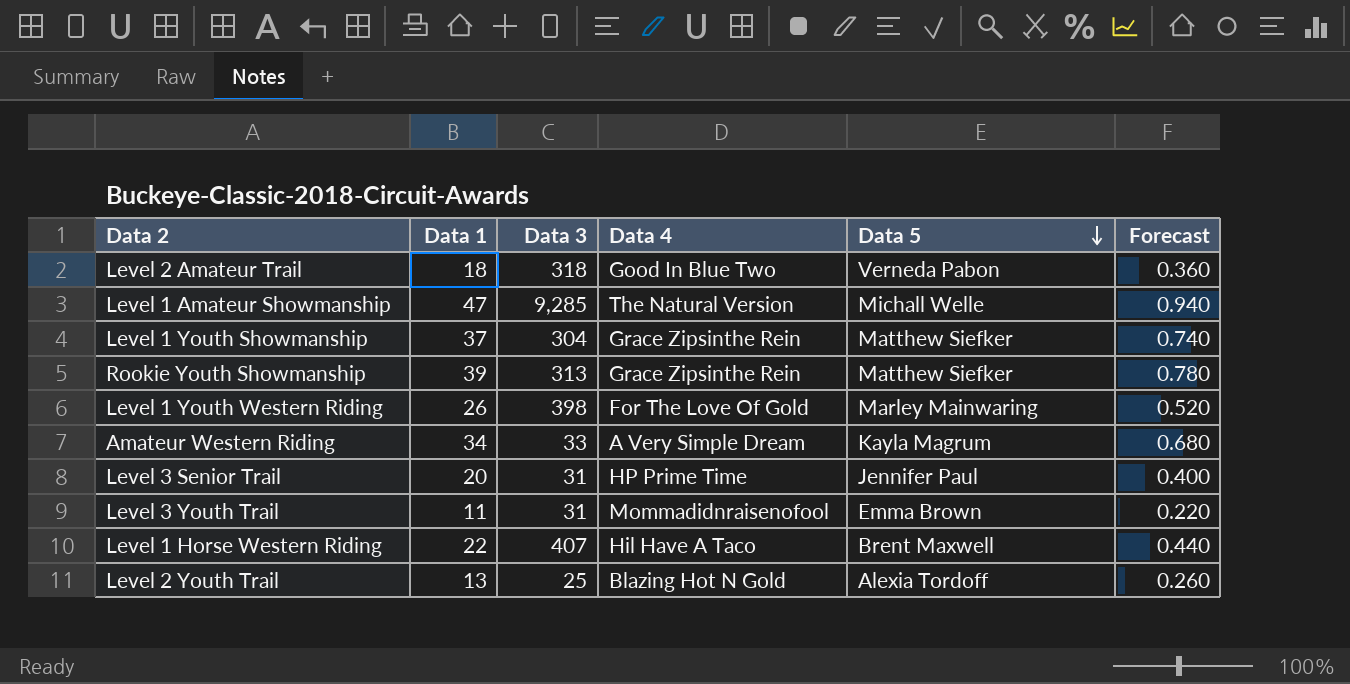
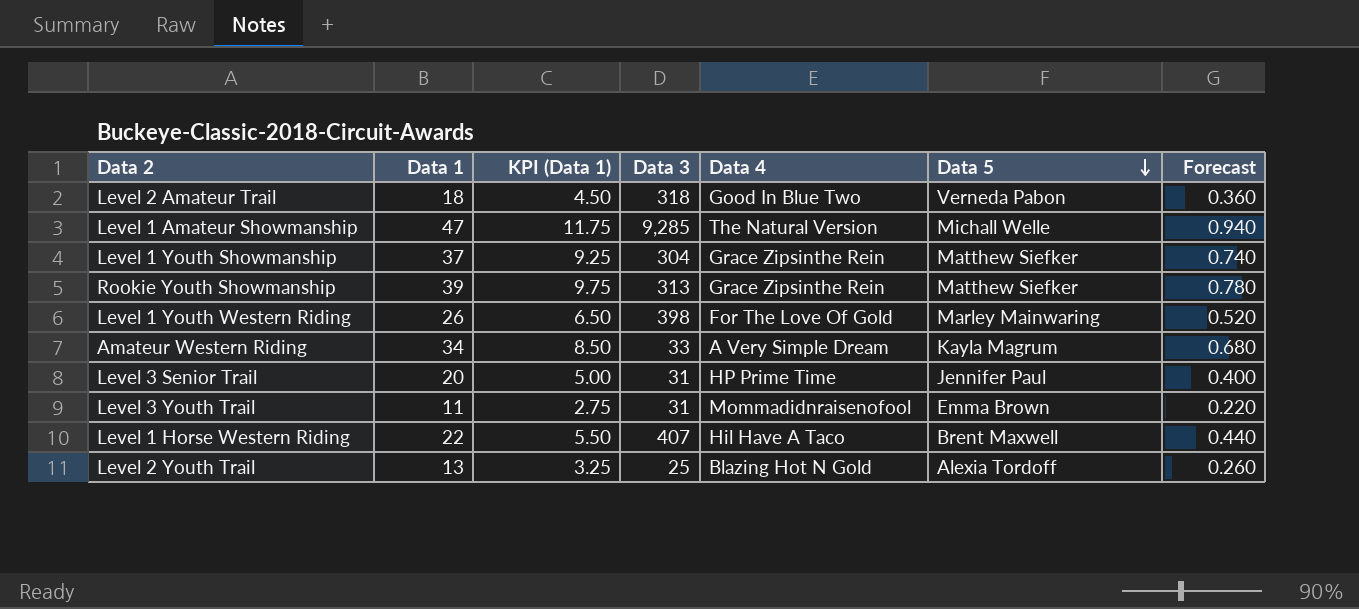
column KPI (Data 1) | formula: none -> [Data 1] * 0.25

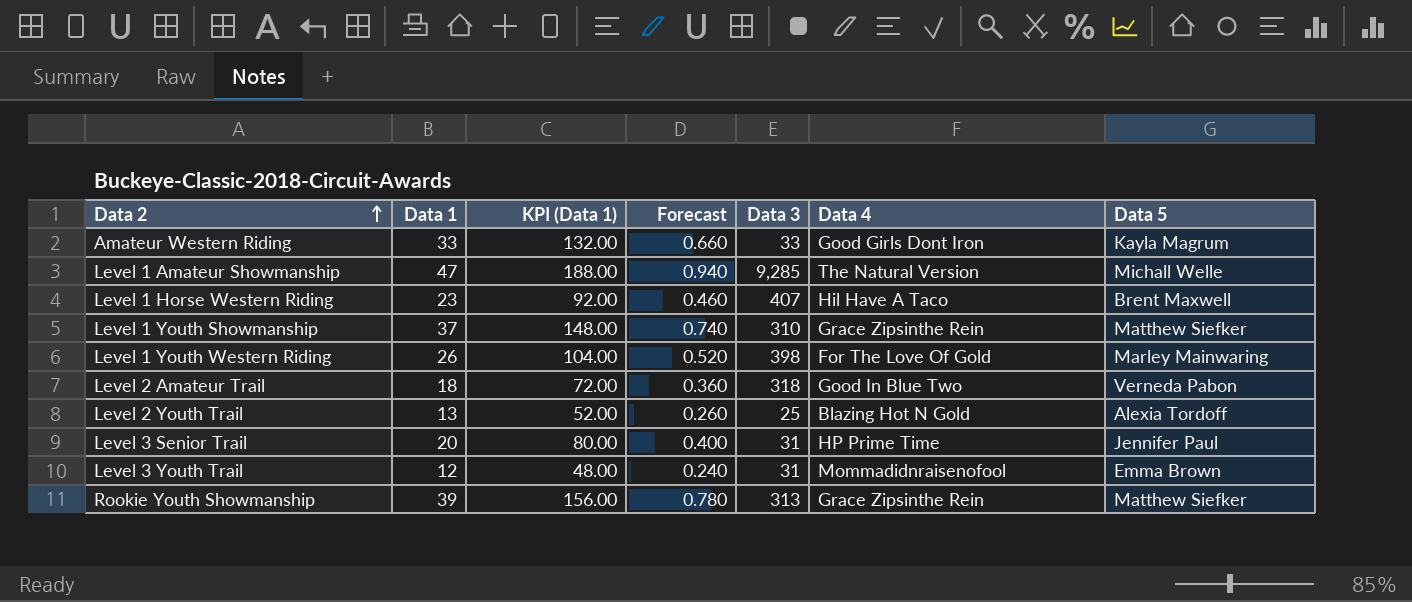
row order: Data 5 descending -> Data 2 ascending
column KPI (Data 1) | formula: [Data 1] * 0.25 -> [Data 1] * 4
column Forecast | position: 7 -> 4
Amateur Western Riding | Data 1: 34 -> 33
Amateur Western Riding | Forecast: 0.680 -> 0.660
Amateur Western Riding | Data 4: A Very Simple Dream -> Good Girls Dont Iron
Level 1 Horse Western Riding | Data 1: 22 -> 23
Level 1 Horse Western Riding | Forecast: 0.440 -> 0.460
Level 1 Youth Showmanship | Data 3: 304 -> 310
Level 3 Youth Trail | Data 1: 11 -> 12
Level 3 Youth Trail | Forecast: 0.220 -> 0.240

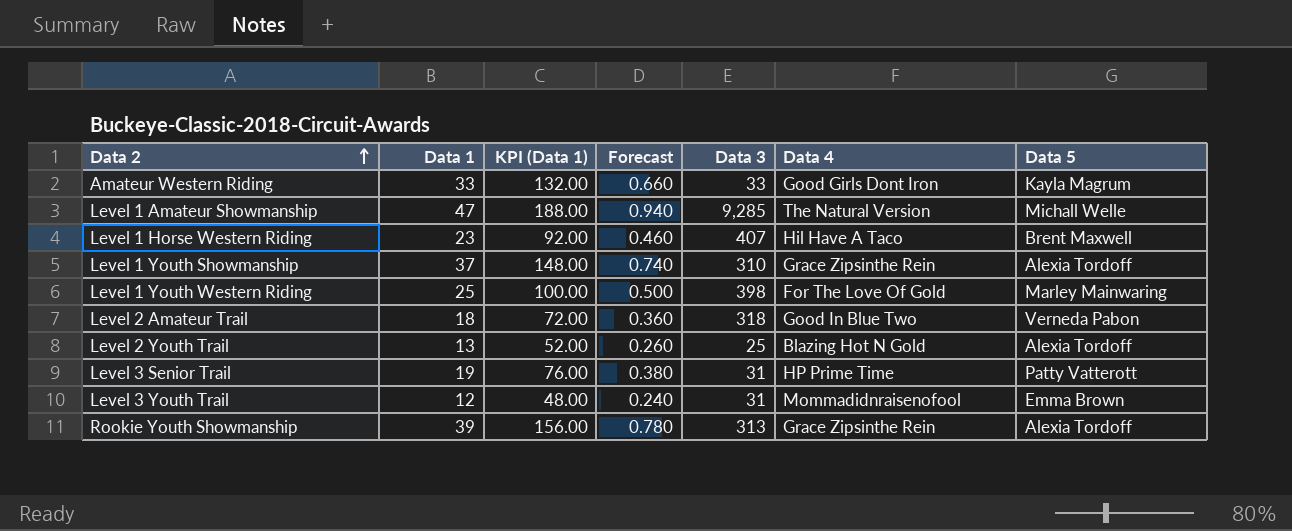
Level 1 Youth Showmanship | Data 5: Matthew Siefker -> Alexia Tordoff
Level 1 Youth Western Riding | Data 1: 26 -> 25
Level 1 Youth Western Riding | KPI (Data 1): 104.00 -> 100.00
Level 1 Youth Western Riding | Forecast: 0.520 -> 0.500
Level 3 Senior Trail | Data 1: 20 -> 19
Level 3 Senior Trail | KPI (Data 1): 80.00 -> 76.00
Level 3 Senior Trail | Forecast: 0.400 -> 0.380
Level 3 Senior Trail | Data 5: Jennifer Paul -> Patty Vatterott
Rookie Youth Showmanship | Data 5: Matthew Siefker -> Alexia Tordoff

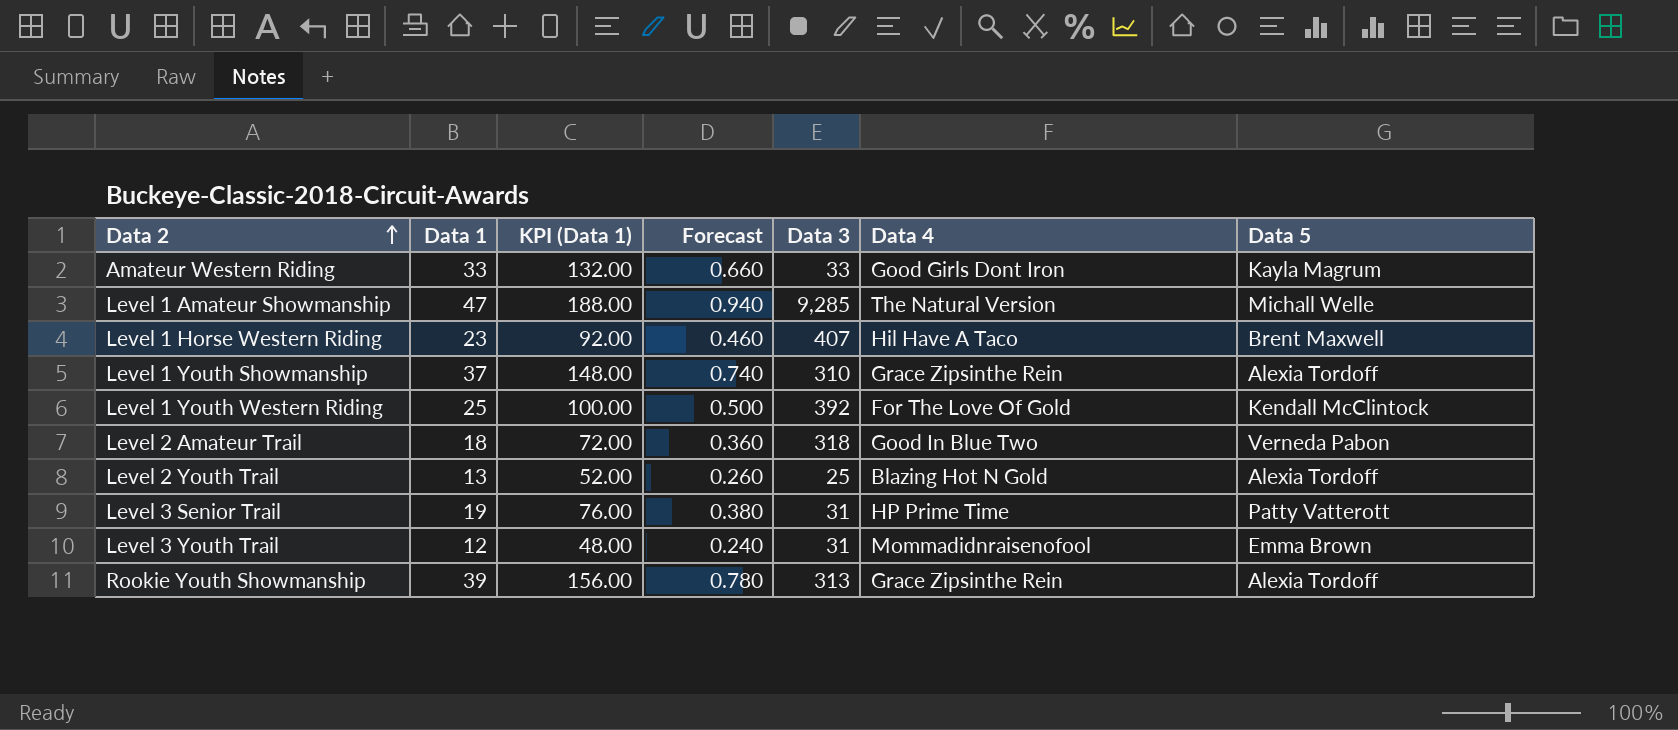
Level 1 Youth Western Riding | Data 3: 398 -> 392
Level 1 Youth Western Riding | Data 5: Marley Mainwaring -> Kendall McClintock

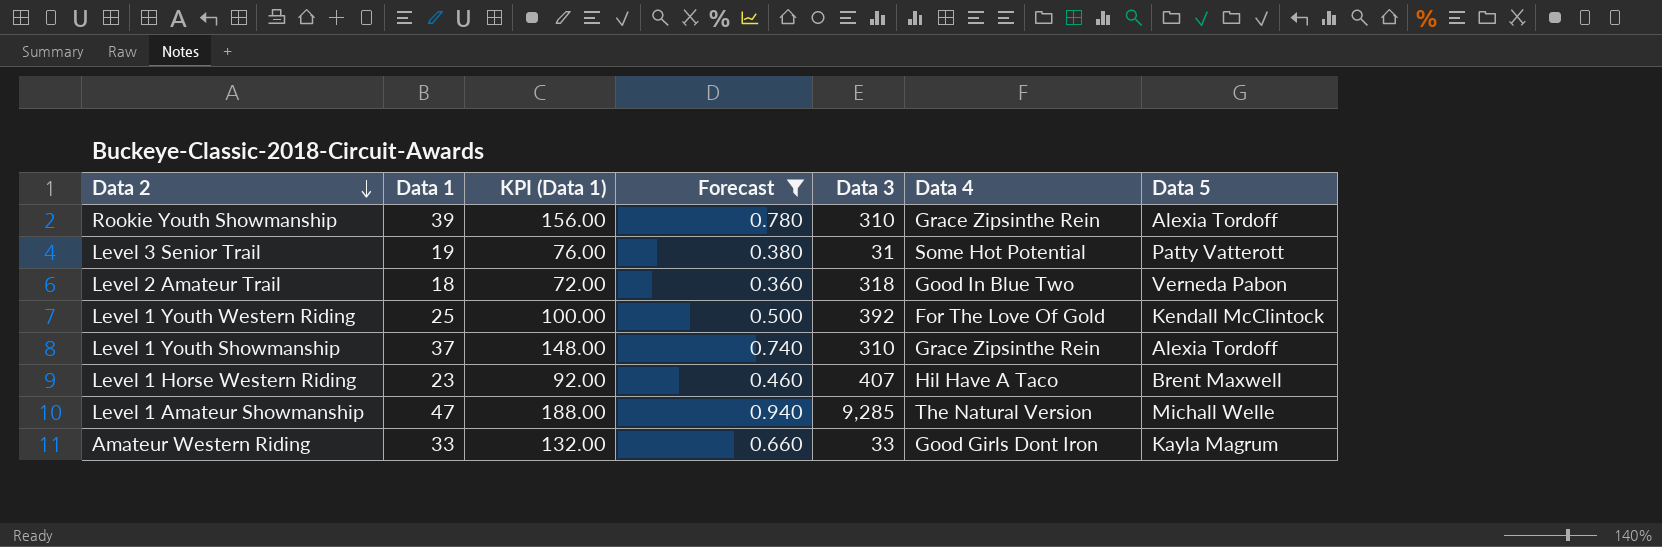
filter: none -> Forecast >= 0.360
row order: Data 2 ascending -> Data 2 descending
Rookie Youth Showmanship | Data 3: 313 -> 310
Level 3 Senior Trail | Data 4: HP Prime Time -> Some Hot Potential

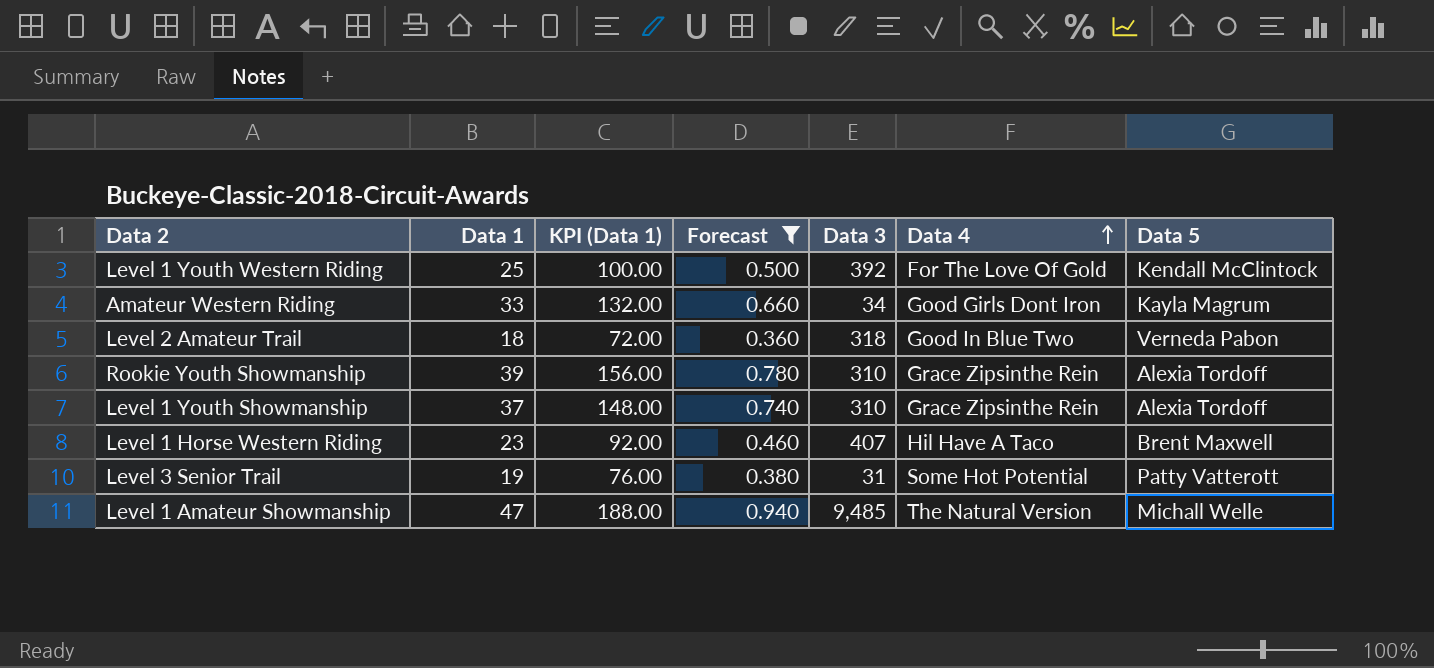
row order: Data 2 descending -> Data 4 ascending
Amateur Western Riding | Data 3: 33 -> 34
Level 1 Amateur Showmanship | Data 3: 9,285 -> 9,485

